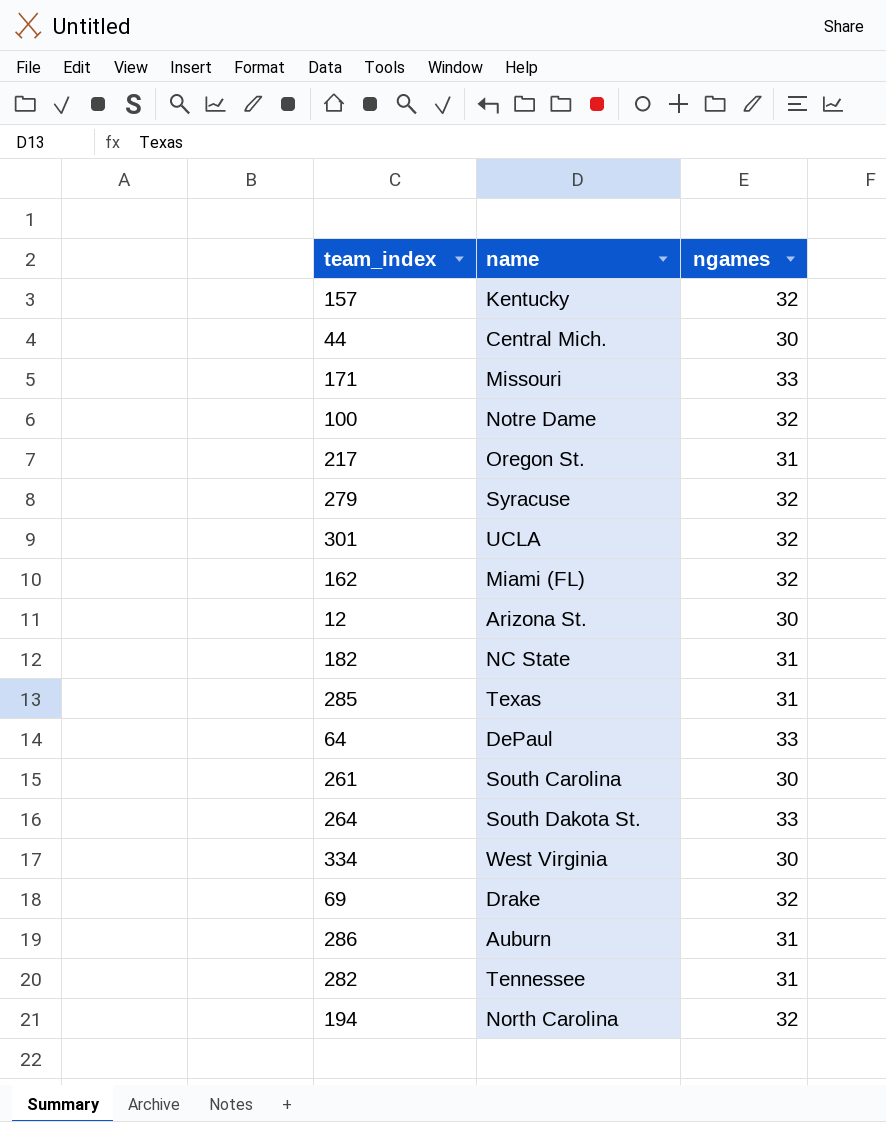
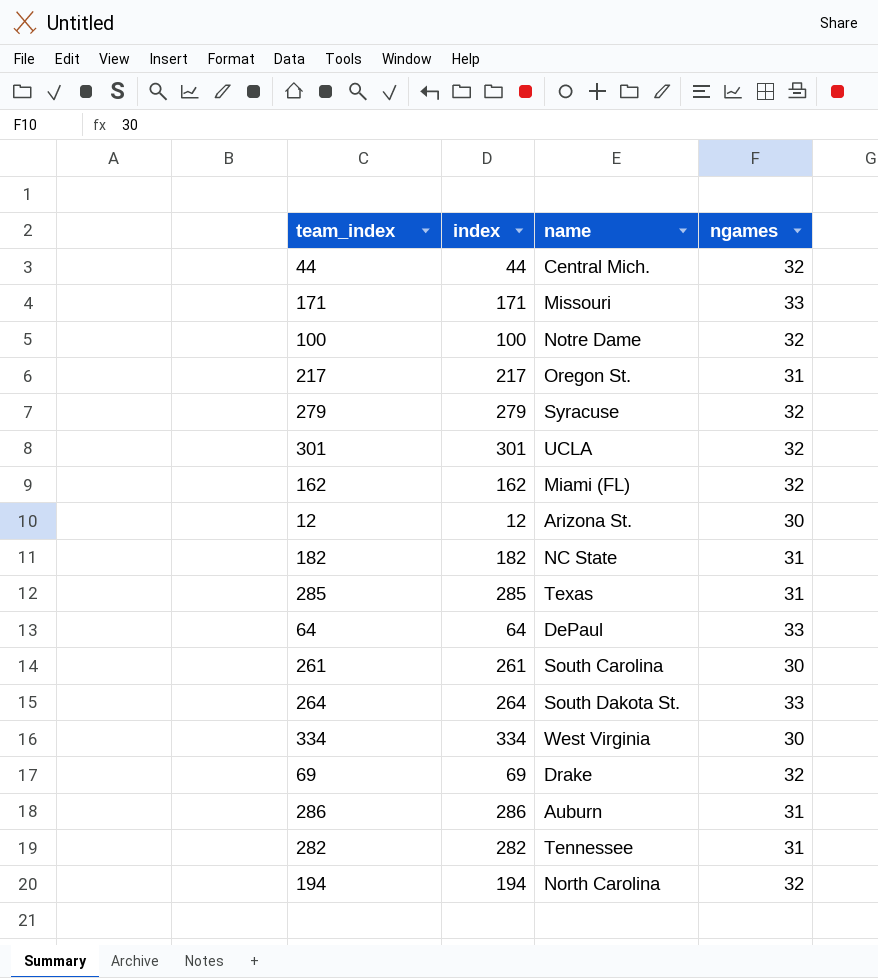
column index | position: none -> 2
row 157: Kentucky | 32 -> none
44 | ngames: 30 -> 32

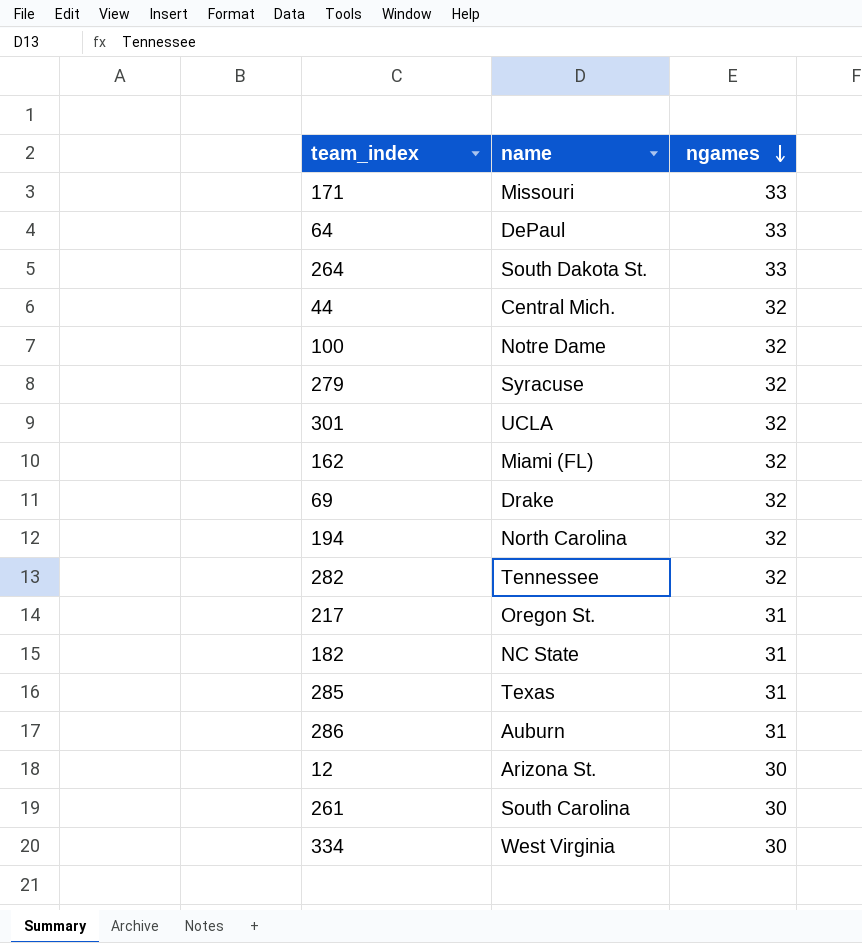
row order: none -> ngames descending
column index | position: 2 -> none
282 | ngames: 31 -> 32

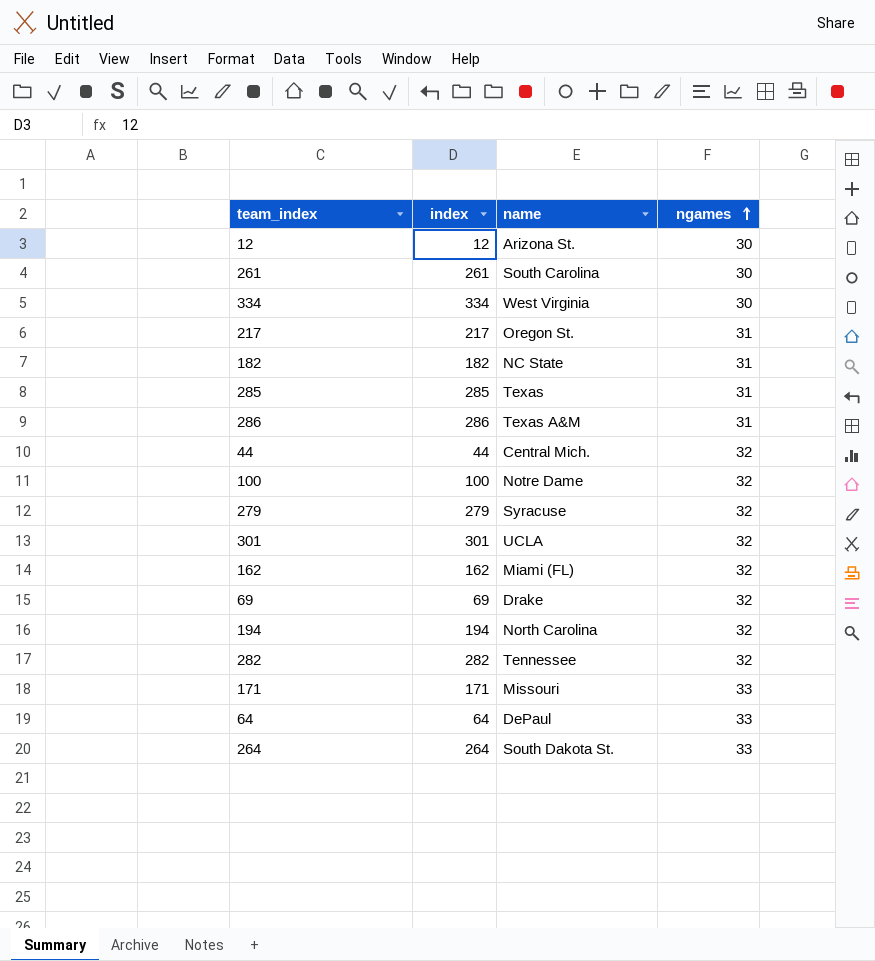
row order: ngames descending -> ngames ascending
column index | position: none -> 2
286 | name: Auburn -> Texas A&M

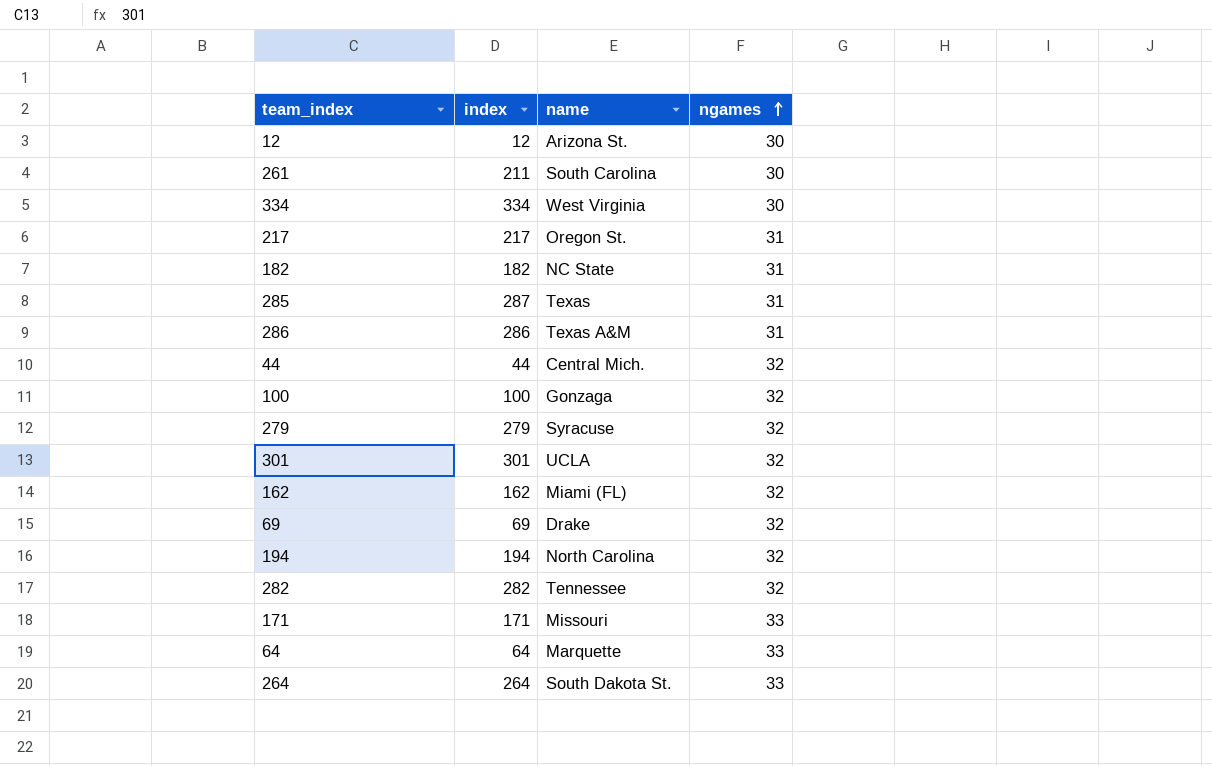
261 | index: 261 -> 211
285 | index: 285 -> 287
100 | name: Notre Dame -> Gonzaga
64 | name: DePaul -> Marquette

